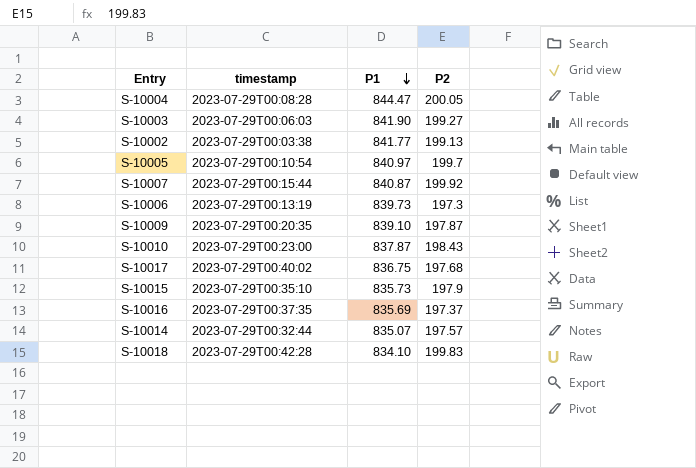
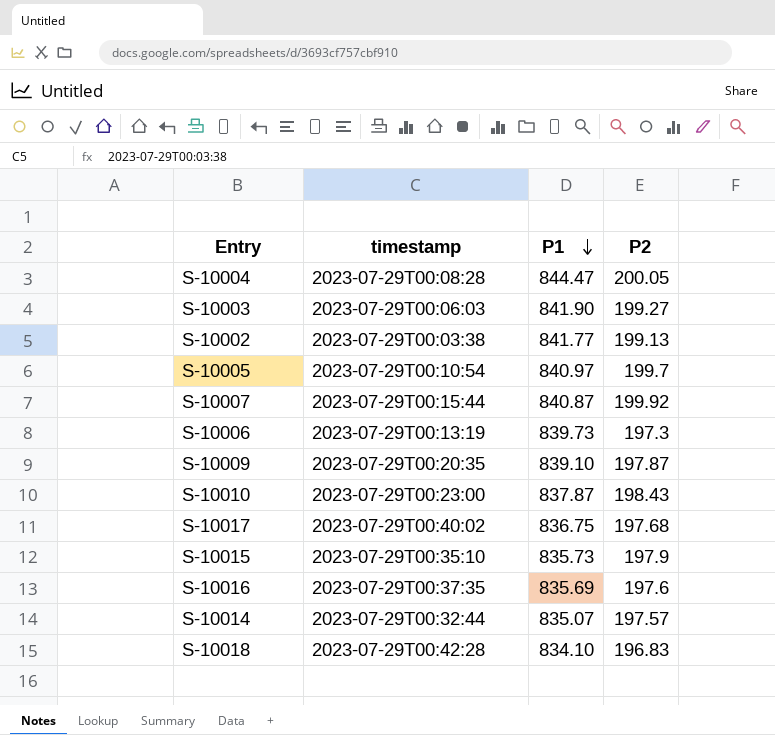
S-10016 | P2: 197.37 -> 197.6
S-10018 | P2: 199.83 -> 196.83

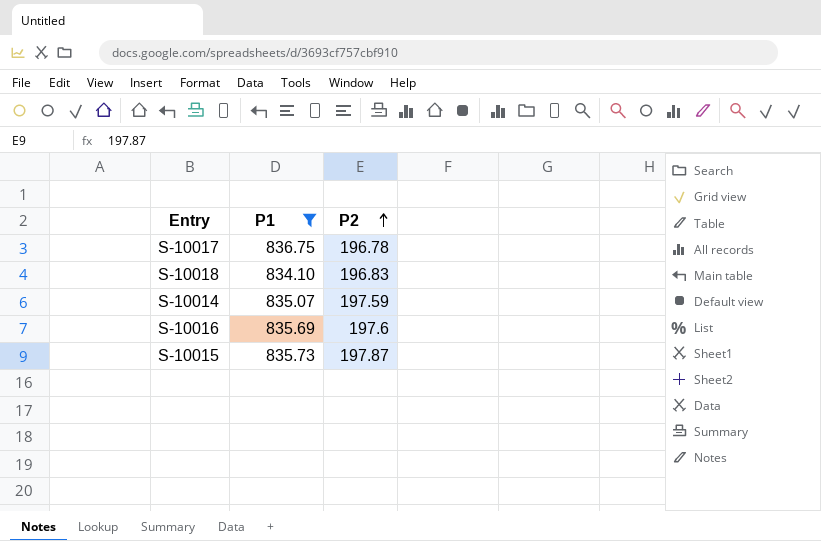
filter: none -> P1 <= 836.75
row order: P1 descending -> P2 ascending
column timestamp | position: 2 -> none
S-10017 | P2: 197.68 -> 196.78
S-10014 | P2: 197.57 -> 197.59
S-10015 | P2: 197.9 -> 197.87

